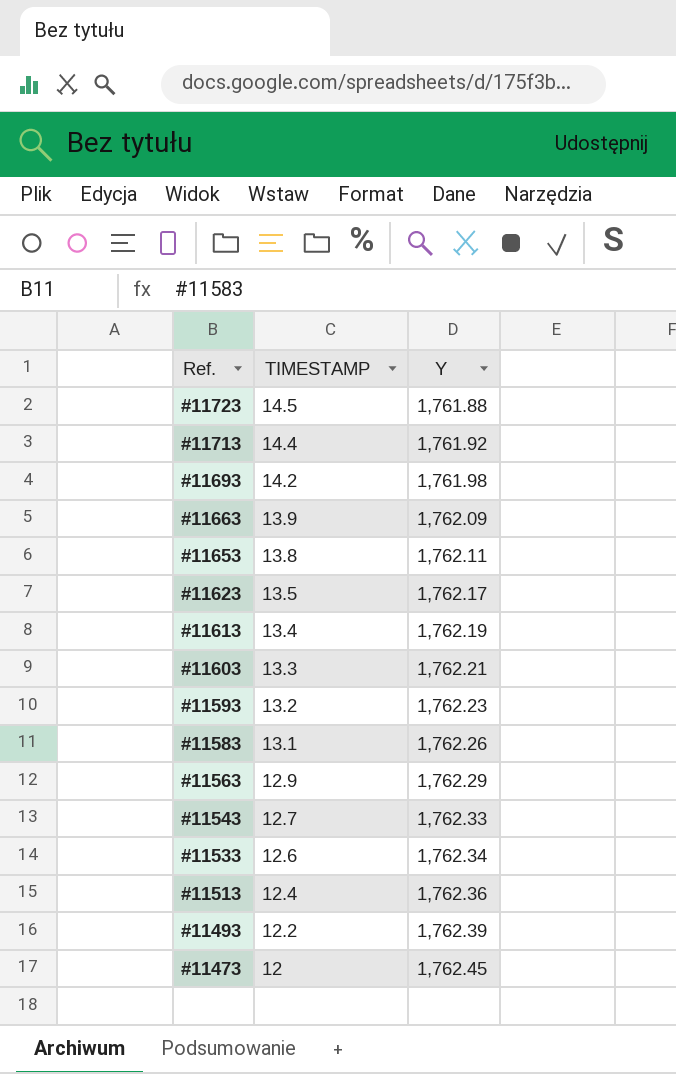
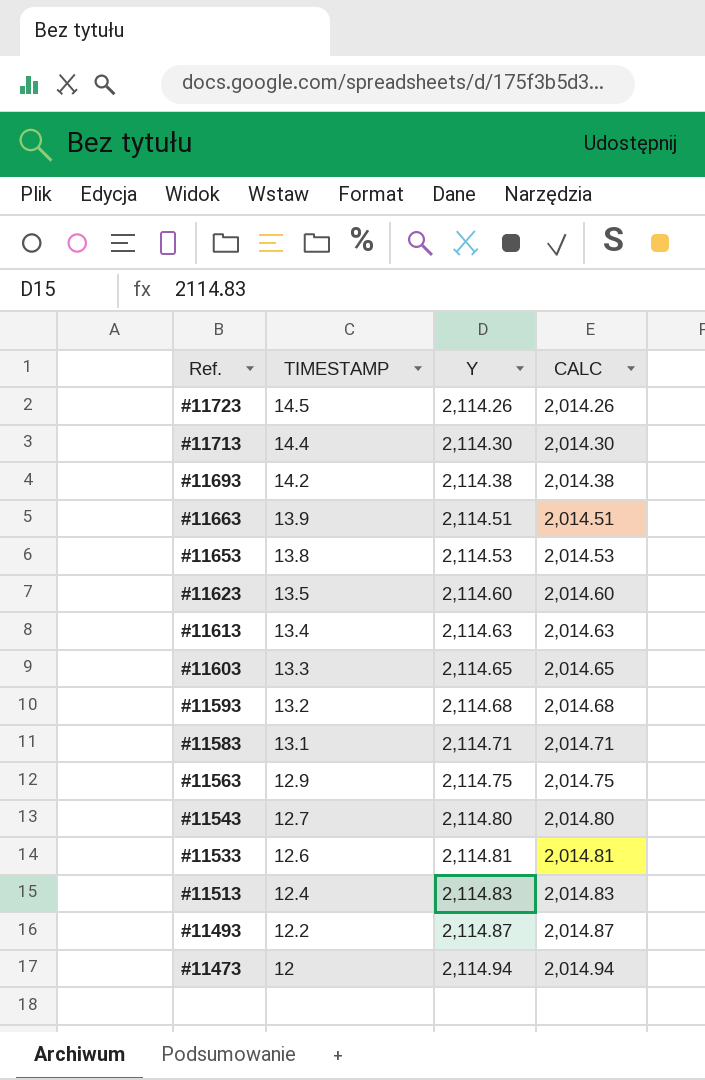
column CALC | formula: none -> [Y] - 100
#11723 | Y: 1,761.88 -> 2,114.26
#11713 | Y: 1,761.92 -> 2,114.30
#11693 | Y: 1,761.98 -> 2,114.38
#11663 | Y: 1,762.09 -> 2,114.51
#11653 | Y: 1,762.11 -> 2,114.53
#11623 | Y: 1,762.17 -> 2,114.60
#11613 | Y: 1,762.19 -> 2,114.63
#11603 | Y: 1,762.21 -> 2,114.65
#11593 | Y: 1,762.23 -> 2,114.68
#11583 | Y: 1,762.26 -> 2,114.71
#11563 | Y: 1,762.29 -> 2,114.75
#11543 | Y: 1,762.33 -> 2,114.80
#11533 | Y: 1,762.34 -> 2,114.81
#11513 | Y: 1,762.36 -> 2,114.83
#11493 | Y: 1,762.39 -> 2,114.87
#11473 | Y: 1,762.45 -> 2,114.94

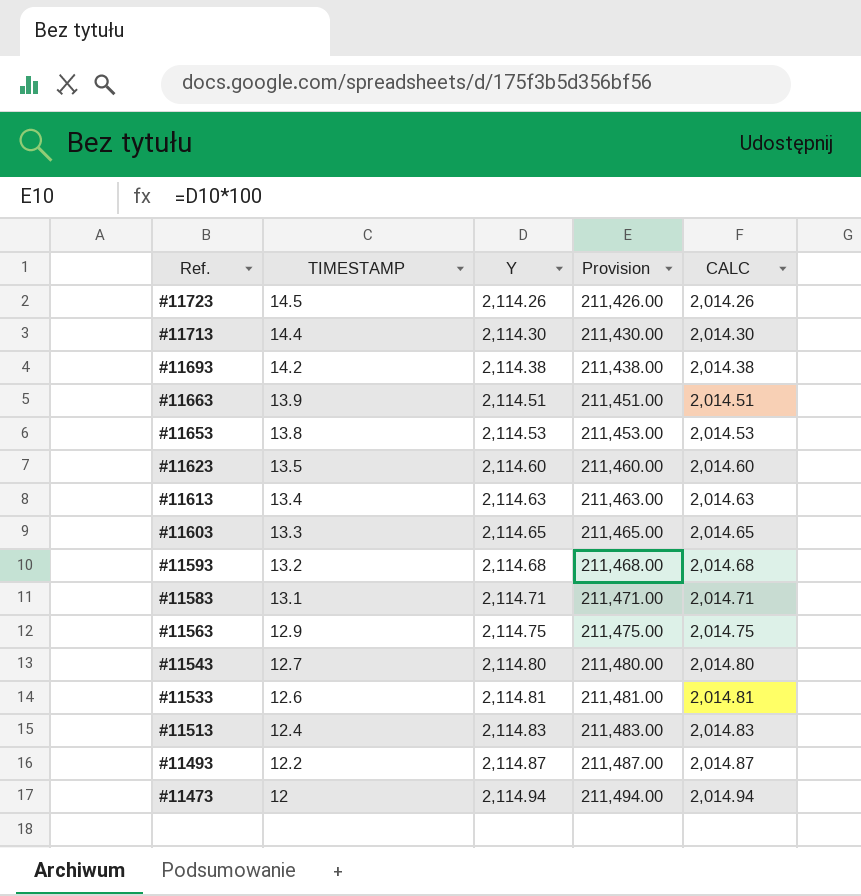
column Provision | formula: none -> [Y] * 100

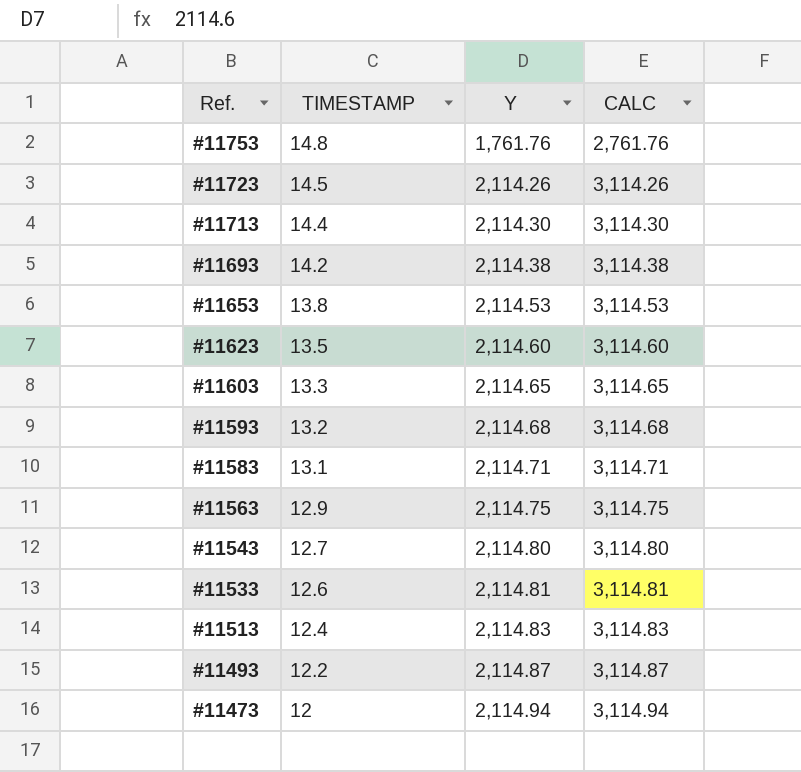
column Provision | formula: [Y] * 100 -> none
column CALC | formula: [Y] - 100 -> [Y] + 1000
row #11663: 13.9 | 2,114.51 | 211,451.00 | 2,014.51 -> none
row #11613: 13.4 | 2,114.63 | 211,463.00 | 2,014.63 -> none
row #11753: none -> 14.8 | 1,761.76 | 2,761.76

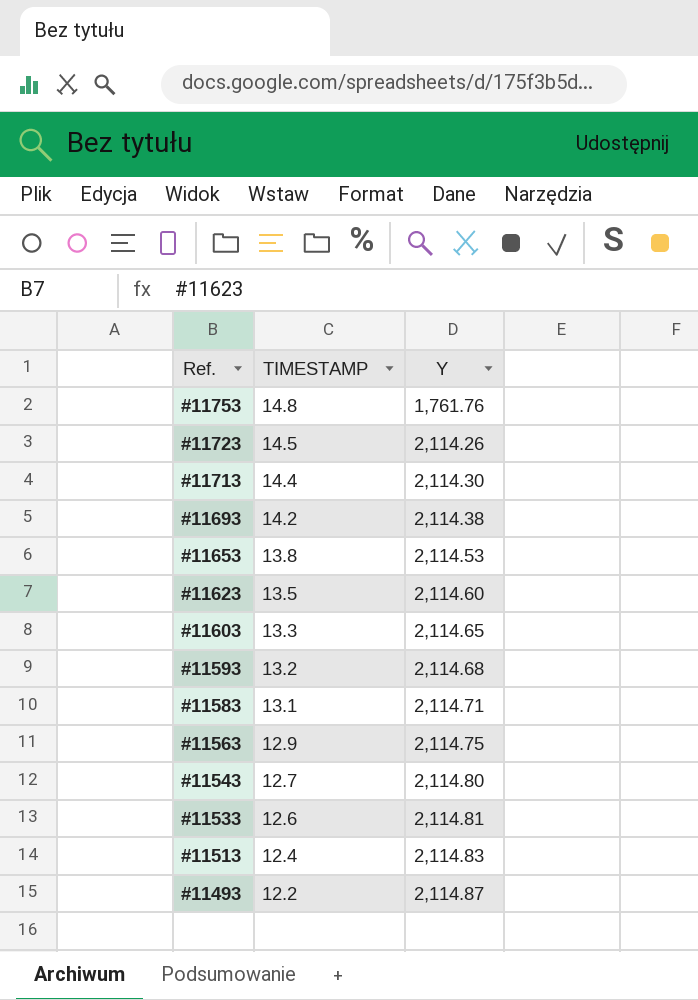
column CALC | formula: [Y] + 1000 -> none
row #11473: 12 | 2,114.94 | 3,114.94 -> none

